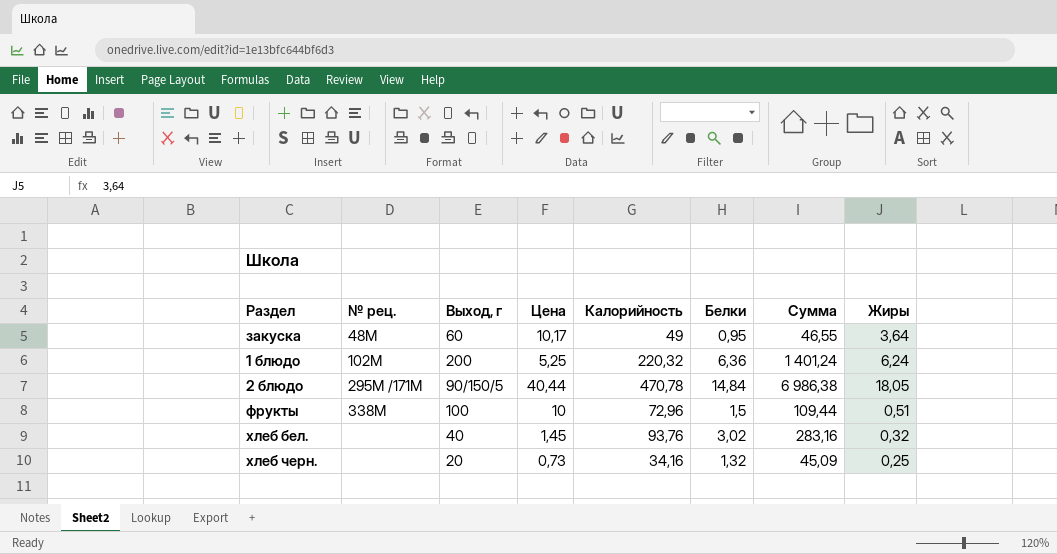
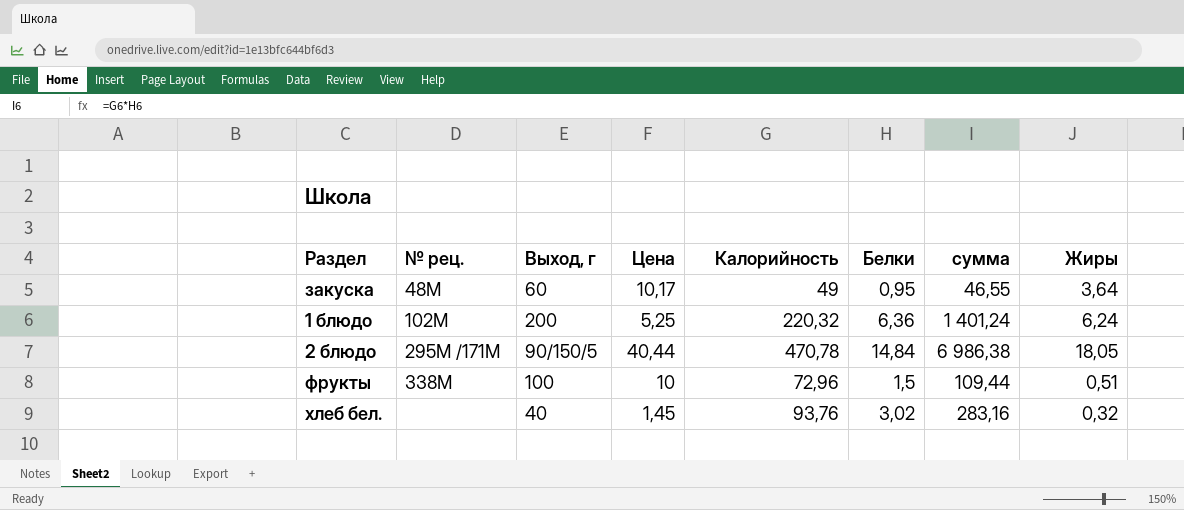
column name: Сумма -> сумма
row хлеб черн.: none | 20 | 0,73 | 34,16 | 1,32 | 45,09 | 0,25 -> none

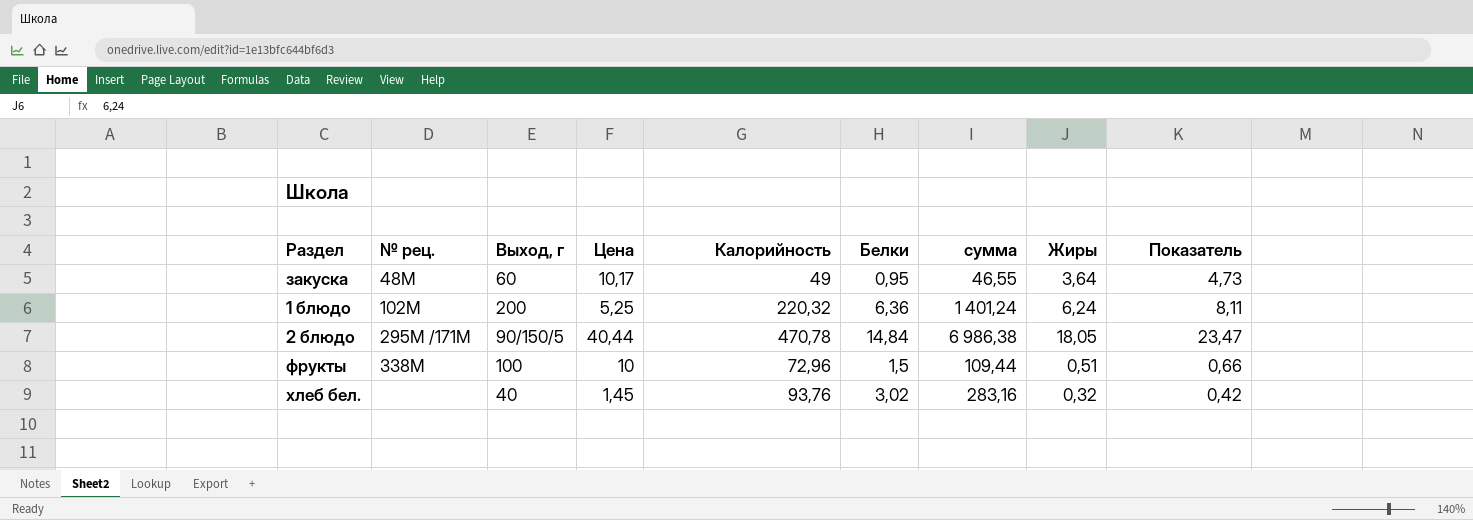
column Показатель | formula: none -> [Жиры] * 1,3

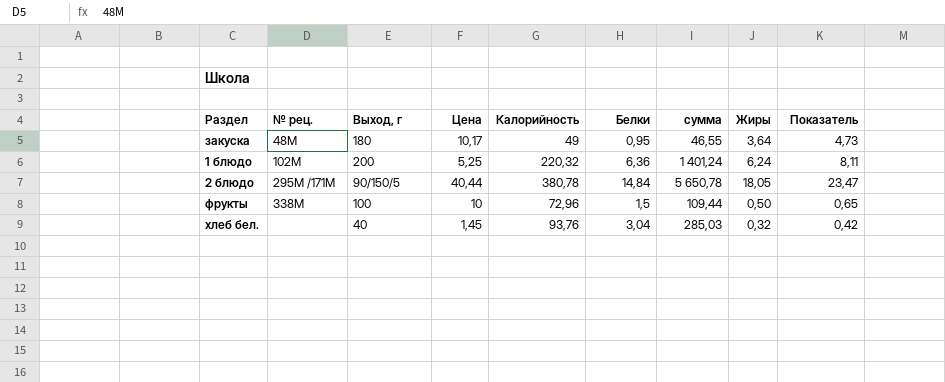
закуска | Выход, г: 60 -> 180
2 блюдо | Калорийность: 470,78 -> 380,78
2 блюдо | сумма: 6 986,38 -> 5 650,78
фрукты | Жиры: 0,51 -> 0,50
фрукты | Показатель: 0,66 -> 0,65
хлеб бел. | Белки: 3,02 -> 3,04
хлеб бел. | сумма: 283,16 -> 285,03

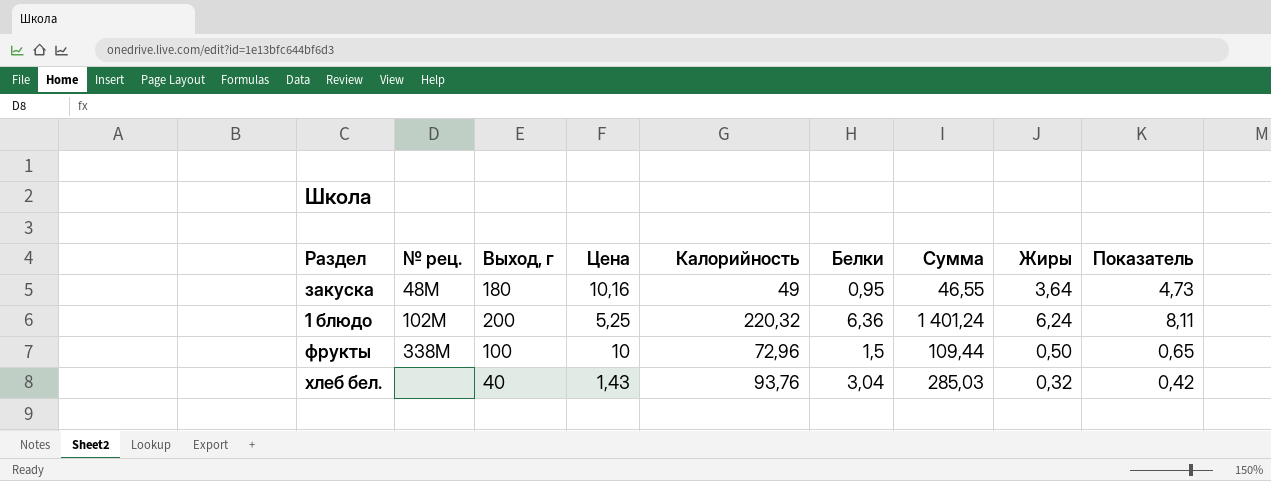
column name: сумма -> Сумма
row 2 блюдо: 295М /171М | 90/150/5 | 40,44 | 380,78 | 14,84 | 5 650,78 | 18,05 | 23,47 -> none
закуска | Цена: 10,17 -> 10,16
хлеб бел. | Цена: 1,45 -> 1,43

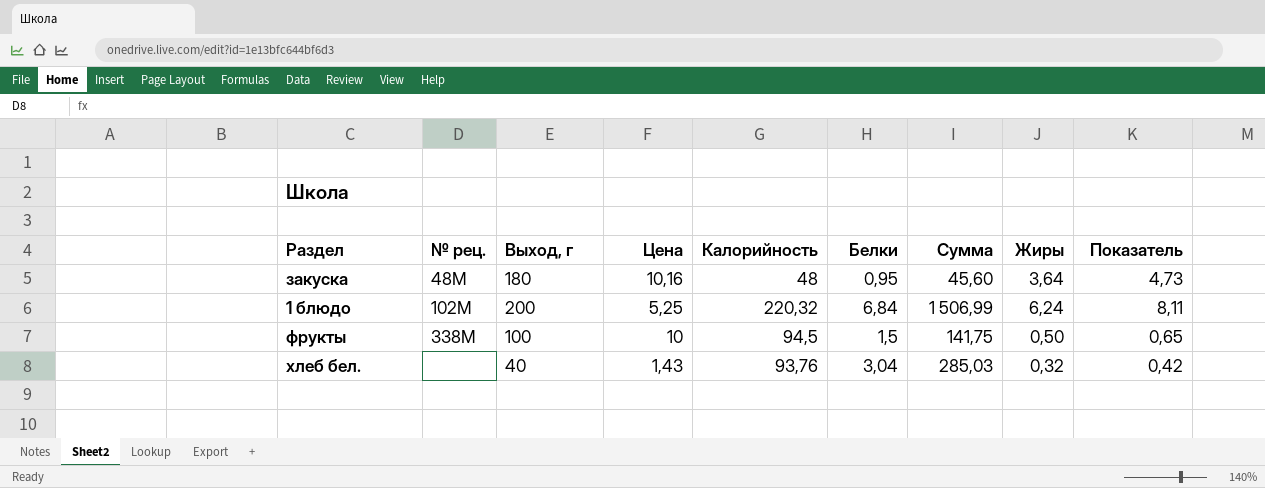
закуска | Калорийность: 49 -> 48
закуска | Сумма: 46,55 -> 45,60
1 блюдо | Белки: 6,36 -> 6,84
1 блюдо | Сумма: 1 401,24 -> 1 506,99
фрукты | Калорийность: 72,96 -> 94,5
фрукты | Сумма: 109,44 -> 141,75

